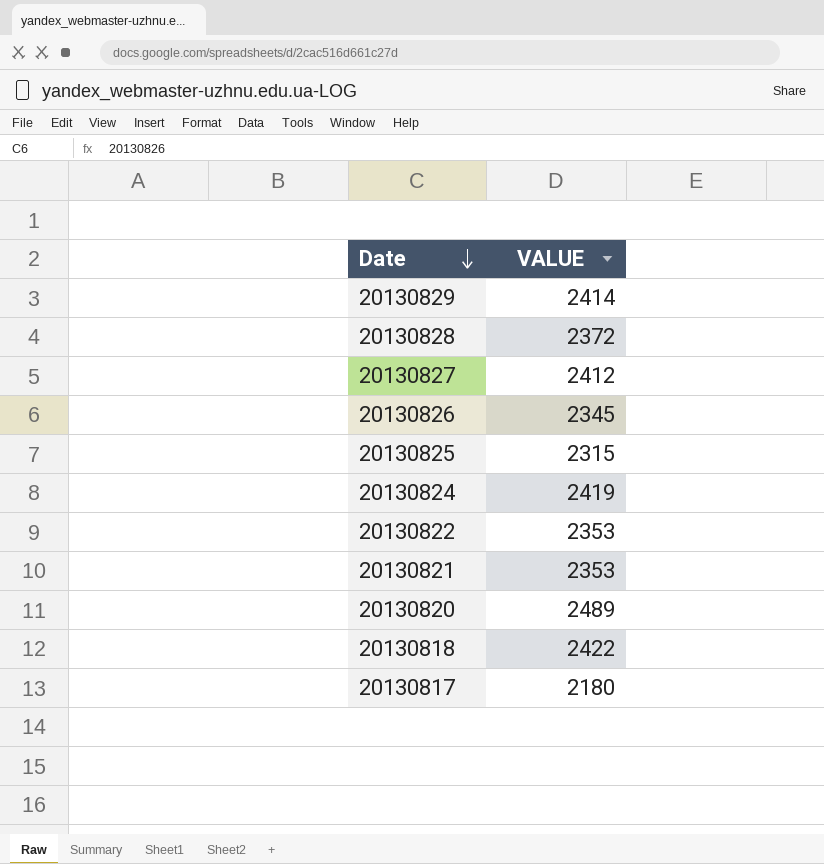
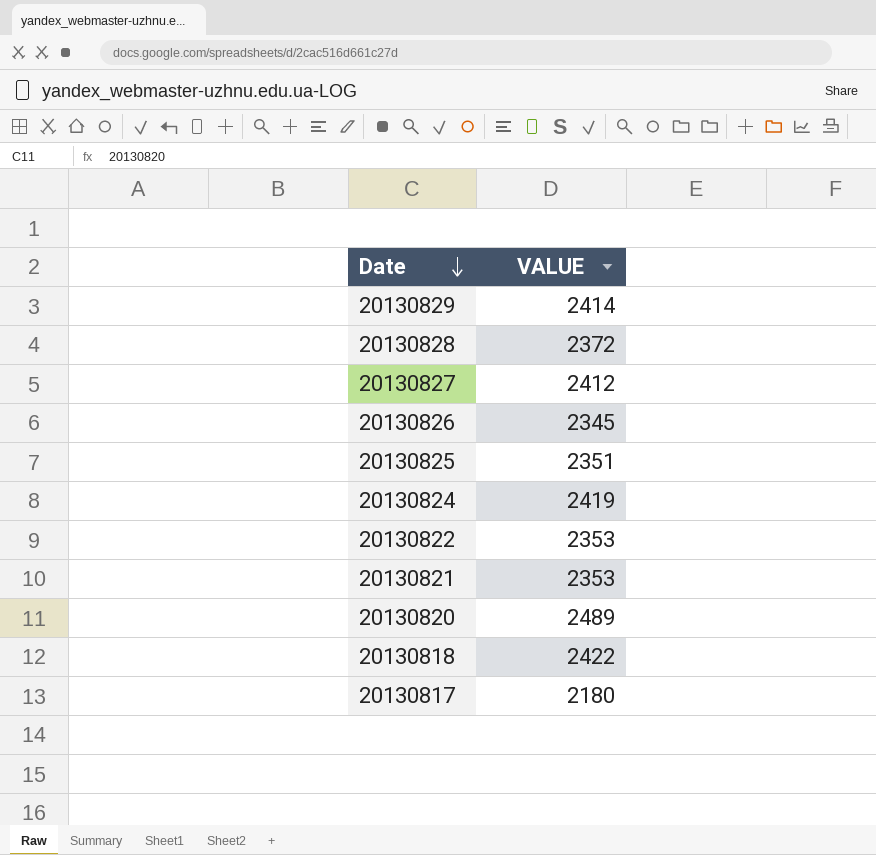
20130825 | VALUE: 2315 -> 2351

